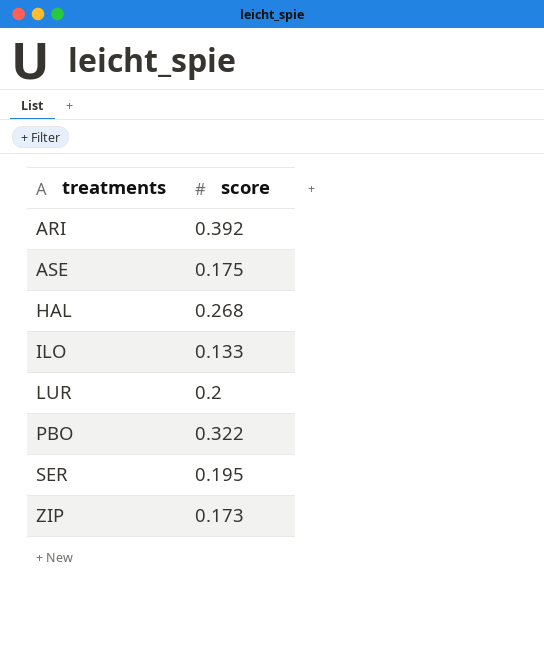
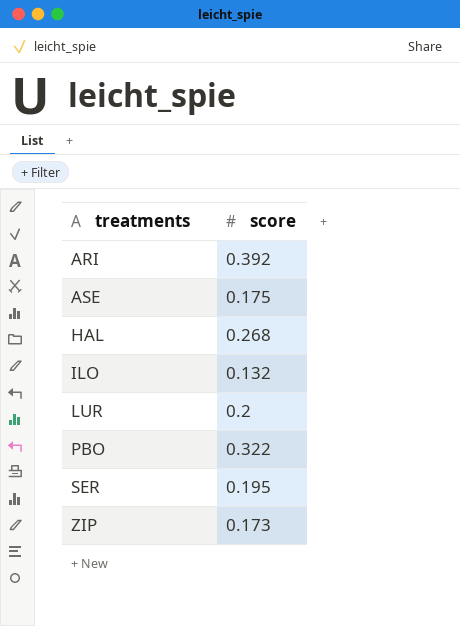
ILO | score: 0.133 -> 0.132

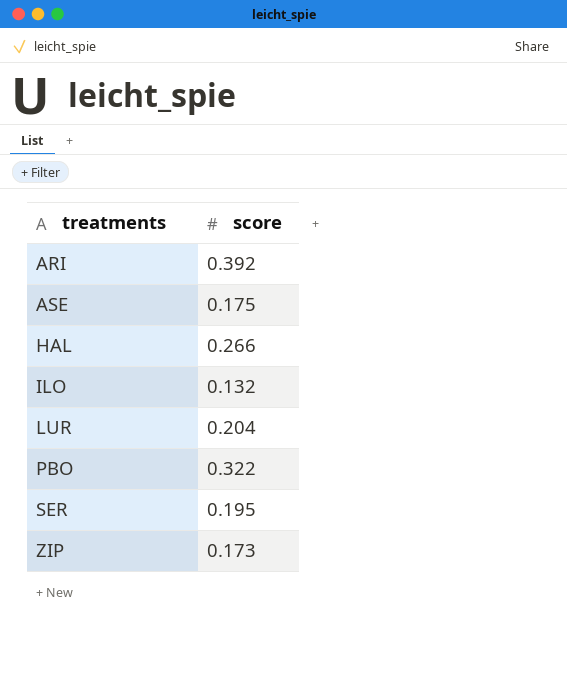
HAL | score: 0.268 -> 0.266
LUR | score: 0.2 -> 0.204

